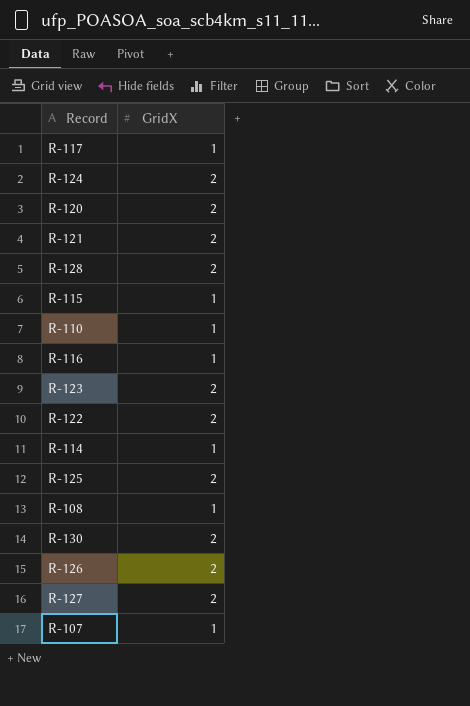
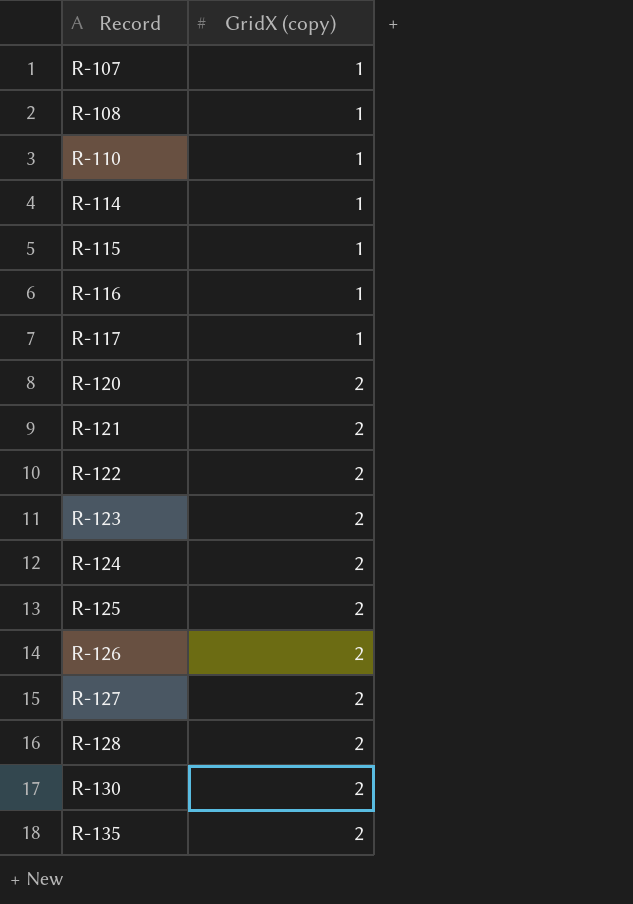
row order: none -> Record ascending
column name: GridX -> GridX (copy)
row R-135: none -> 2

